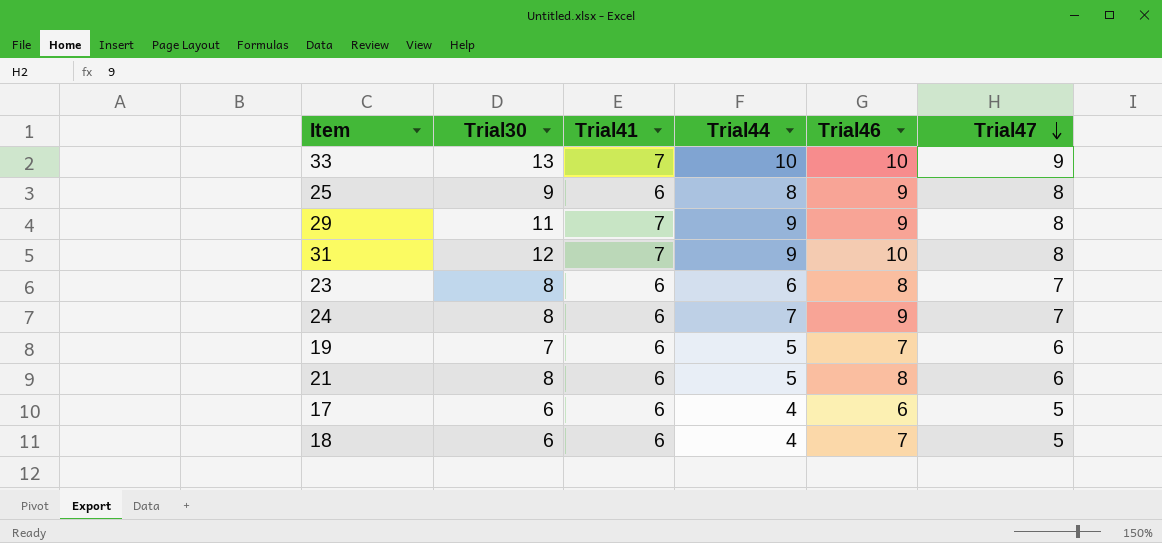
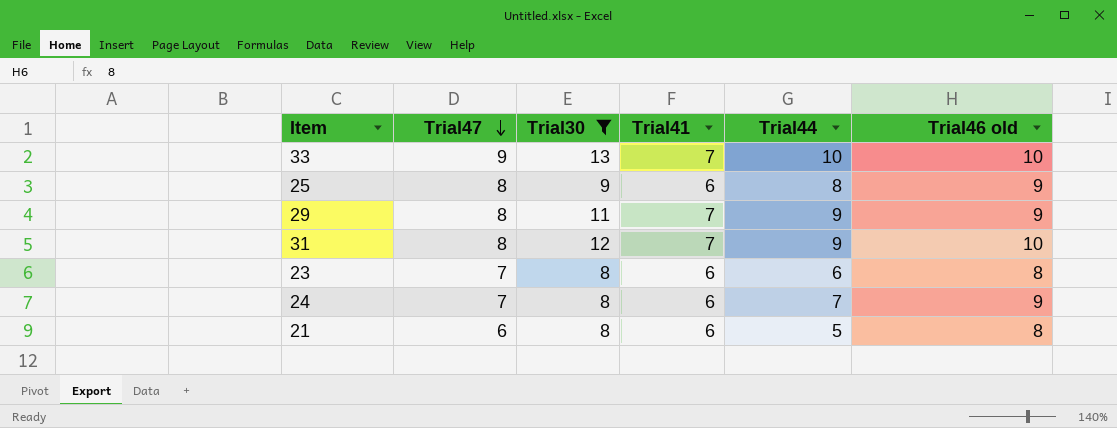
filter: none -> Trial30 >= 8
column Trial47 | position: 6 -> 2
column name: Trial46 -> Trial46 old

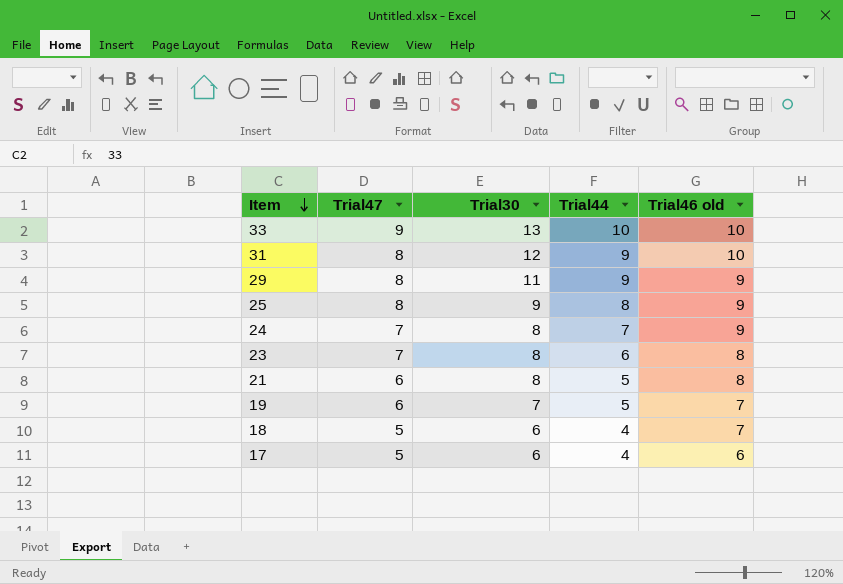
filter: Trial30 >= 8 -> none
row order: Trial47 descending -> Item descending
column Trial41 | position: 4 -> none

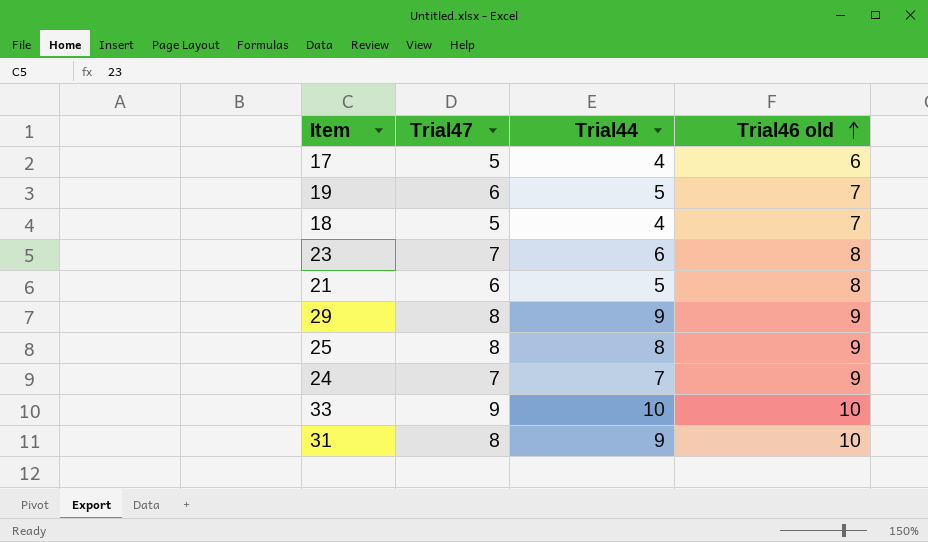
row order: Item descending -> Trial46 old ascending
column Trial30 | position: 3 -> none

